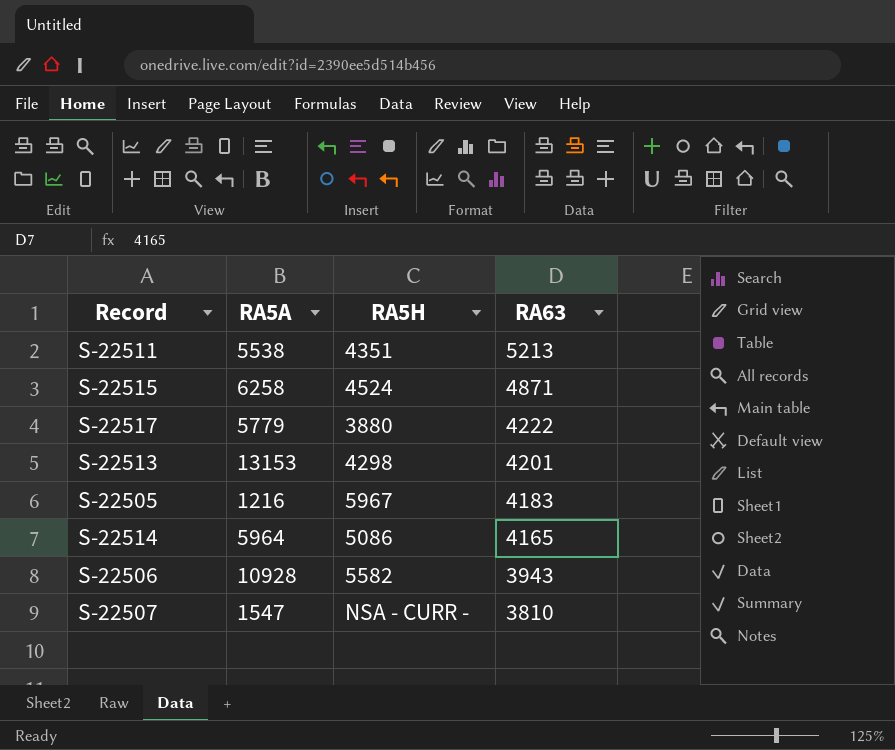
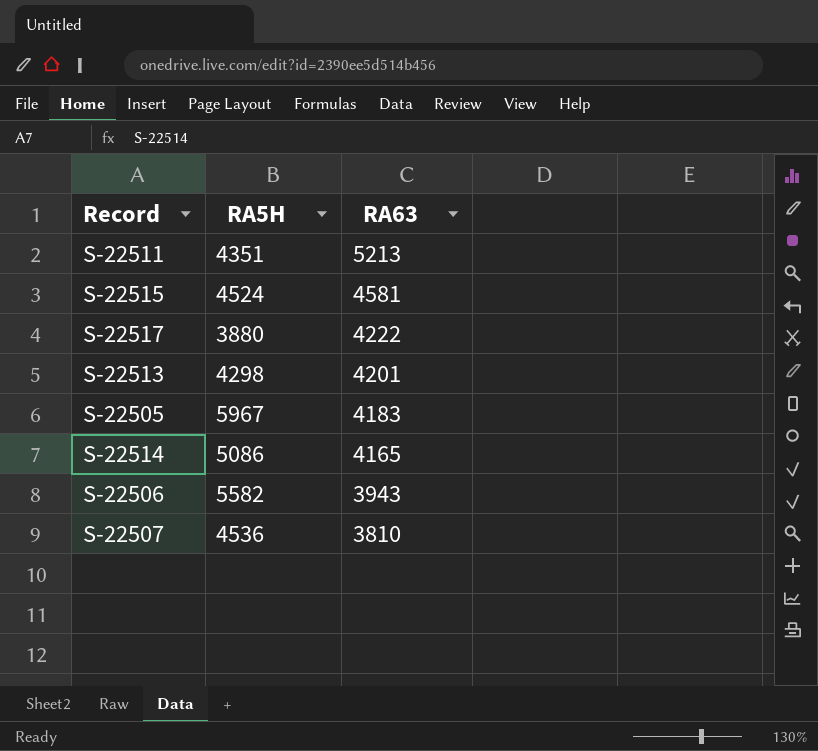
column RA5A | position: 2 -> none
S-22515 | RA63: 4871 -> 4581
S-22507 | RA5H: NSA - CURR - -> 4536

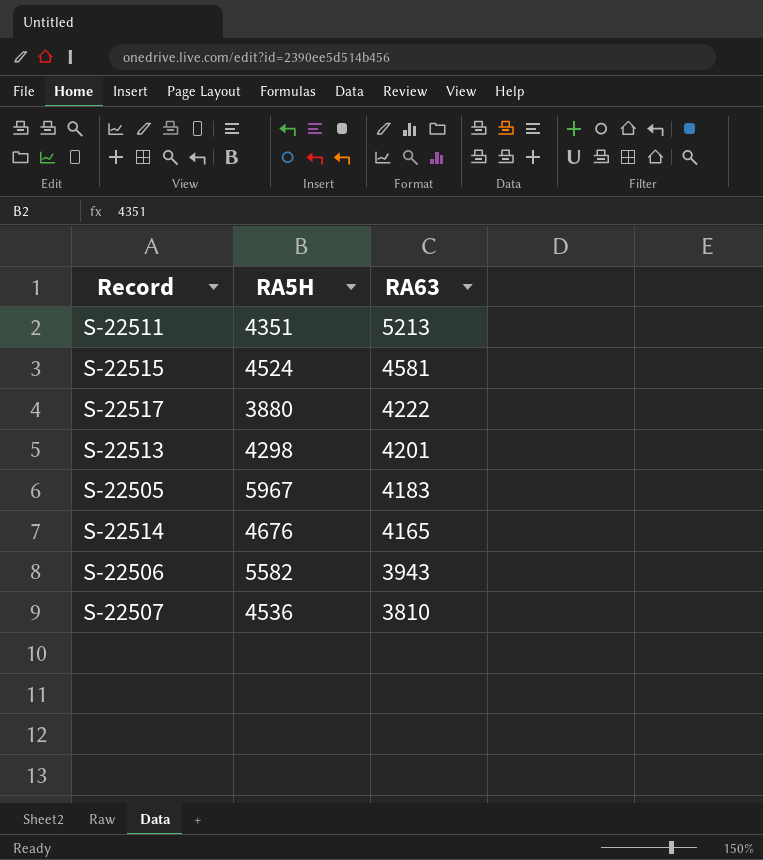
S-22514 | RA5H: 5086 -> 4676

